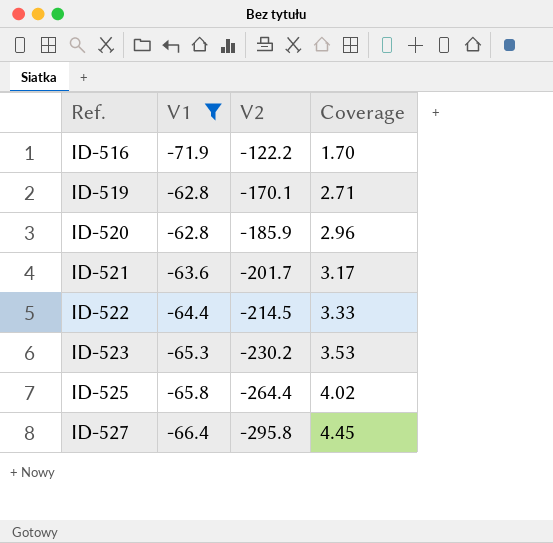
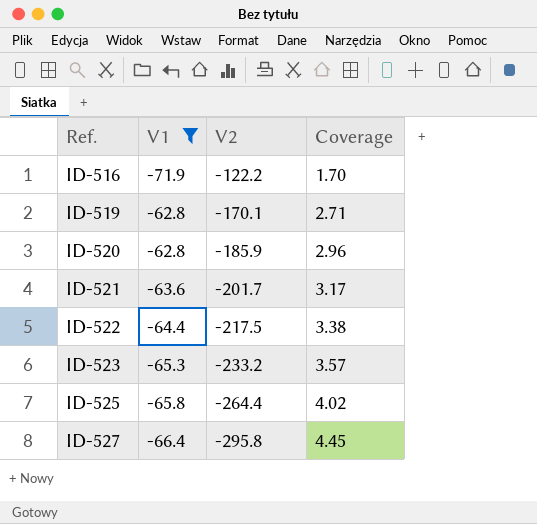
ID-522 | V2: -214.5 -> -217.5
ID-522 | Coverage: 3.33 -> 3.38
ID-523 | V2: -230.2 -> -233.2
ID-523 | Coverage: 3.53 -> 3.57

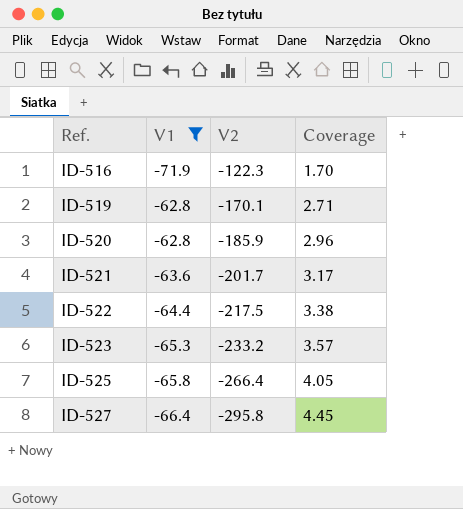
ID-516 | V2: -122.2 -> -122.3
ID-525 | V2: -264.4 -> -266.4
ID-525 | Coverage: 4.02 -> 4.05

